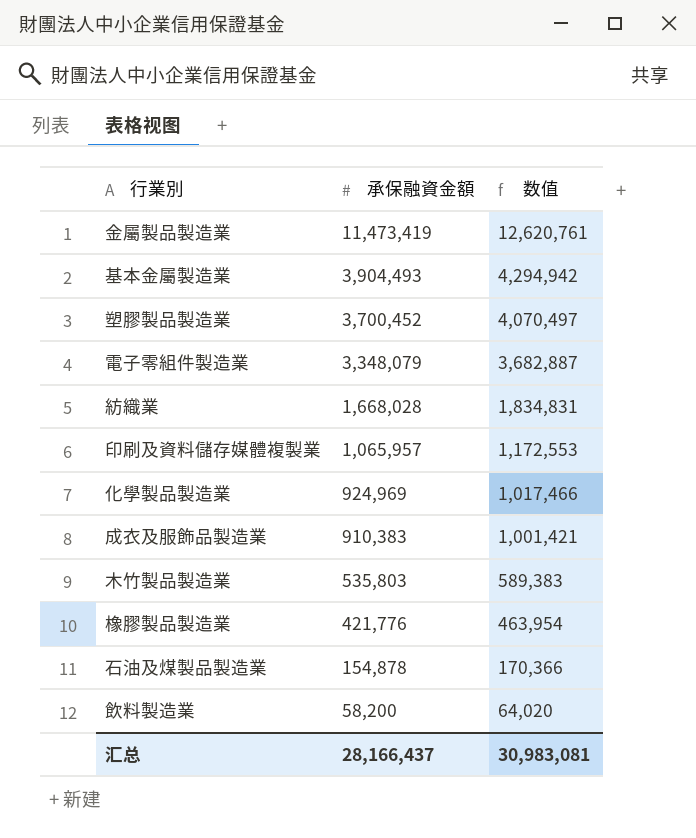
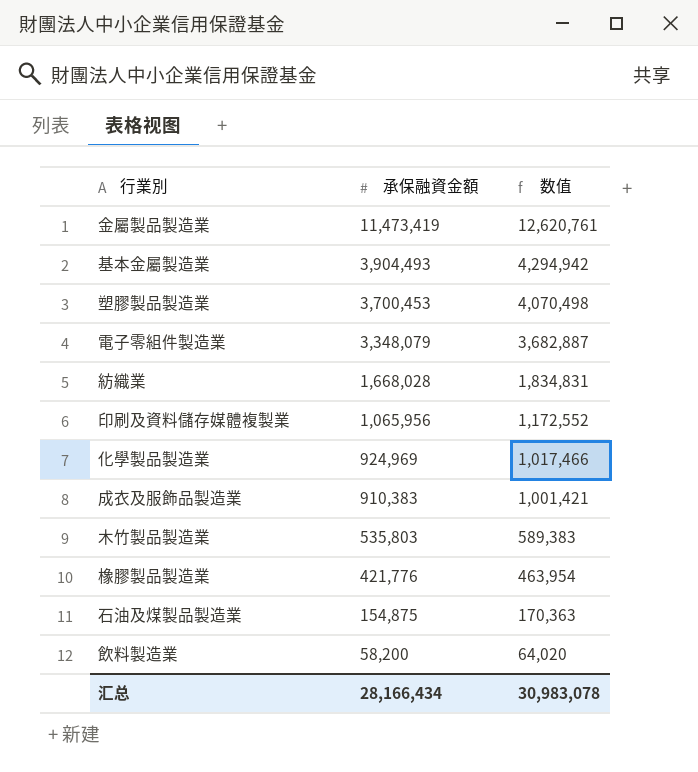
塑膠製品製造業 | 承保融資金額: 3,700,452 -> 3,700,453
塑膠製品製造業 | 数值: 4,070,497 -> 4,070,498
印刷及資料儲存媒體複製業 | 承保融資金額: 1,065,957 -> 1,065,956
印刷及資料儲存媒體複製業 | 数值: 1,172,553 -> 1,172,552
石油及煤製品製造業 | 承保融資金額: 154,878 -> 154,875
石油及煤製品製造業 | 数值: 170,366 -> 170,363
汇总 | 承保融資金額: 28,166,437 -> 28,166,434
汇总 | 数值: 30,983,081 -> 30,983,078

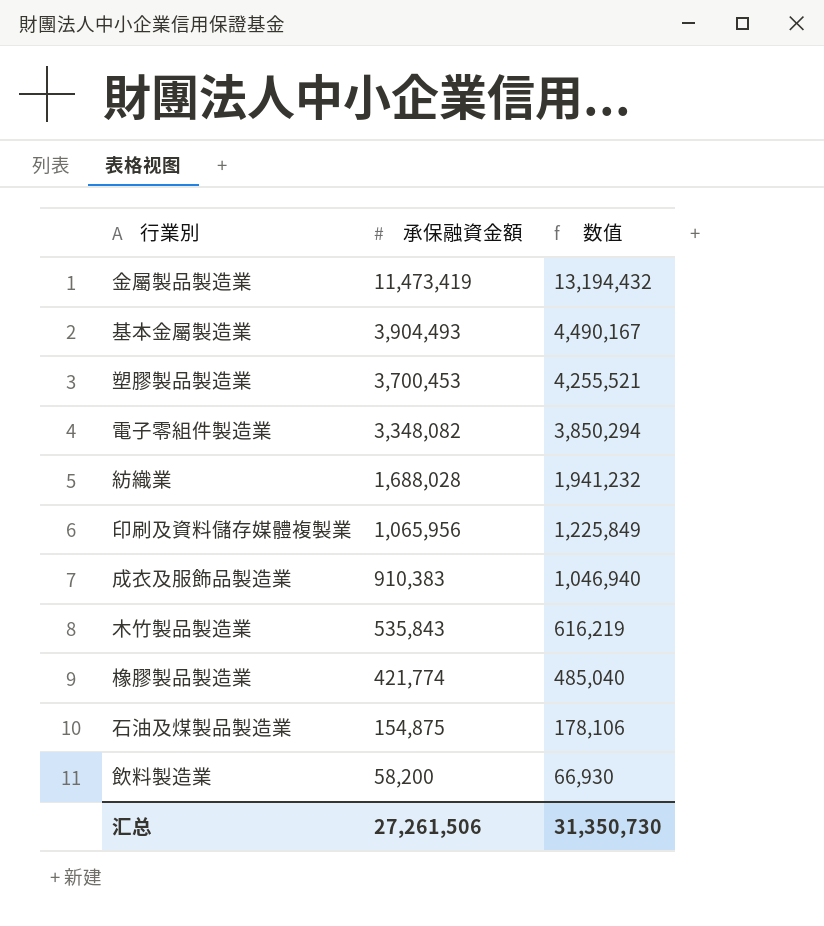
column 数值 | formula: [承保融資金額] * 1.1 -> [承保融資金額] * 1.15
row 化學製品製造業: 924,969 | 1,017,466 -> none
電子零組件製造業 | 承保融資金額: 3,348,079 -> 3,348,082
紡織業 | 承保融資金額: 1,668,028 -> 1,688,028
木竹製品製造業 | 承保融資金額: 535,803 -> 535,843
橡膠製品製造業 | 承保融資金額: 421,776 -> 421,774
汇总 | 承保融資金額: 28,166,434 -> 27,261,506
汇总 | 数值: 30,983,078 -> 31,350,730

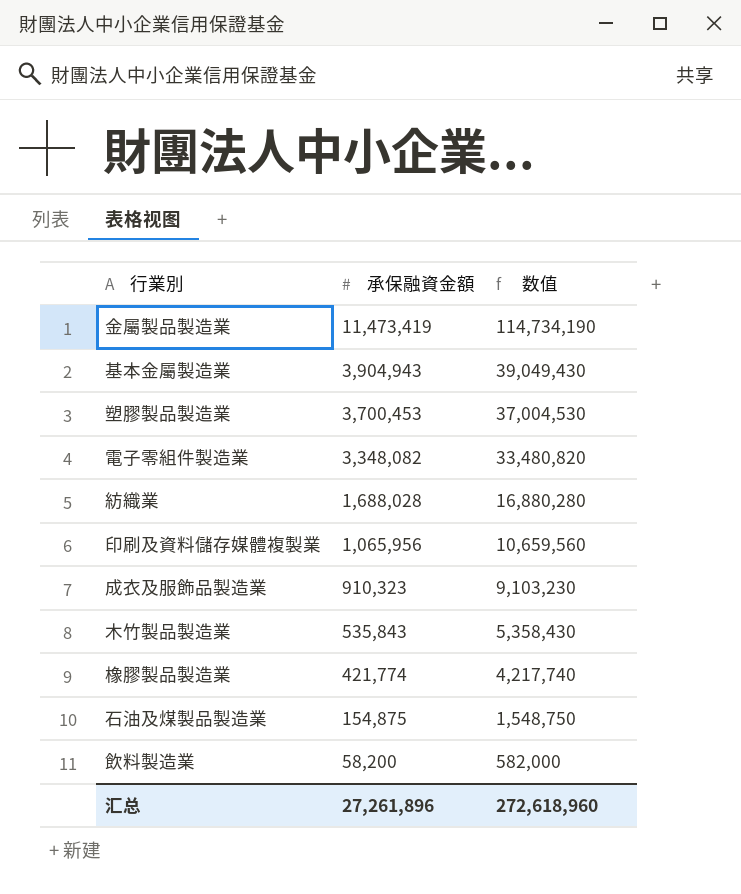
column 数值 | formula: [承保融資金額] * 1.15 -> [承保融資金額] * 10
基本金屬製造業 | 承保融資金額: 3,904,493 -> 3,904,943
成衣及服飾品製造業 | 承保融資金額: 910,383 -> 910,323
汇总 | 承保融資金額: 27,261,506 -> 27,261,896
汇总 | 数值: 31,350,730 -> 272,618,960

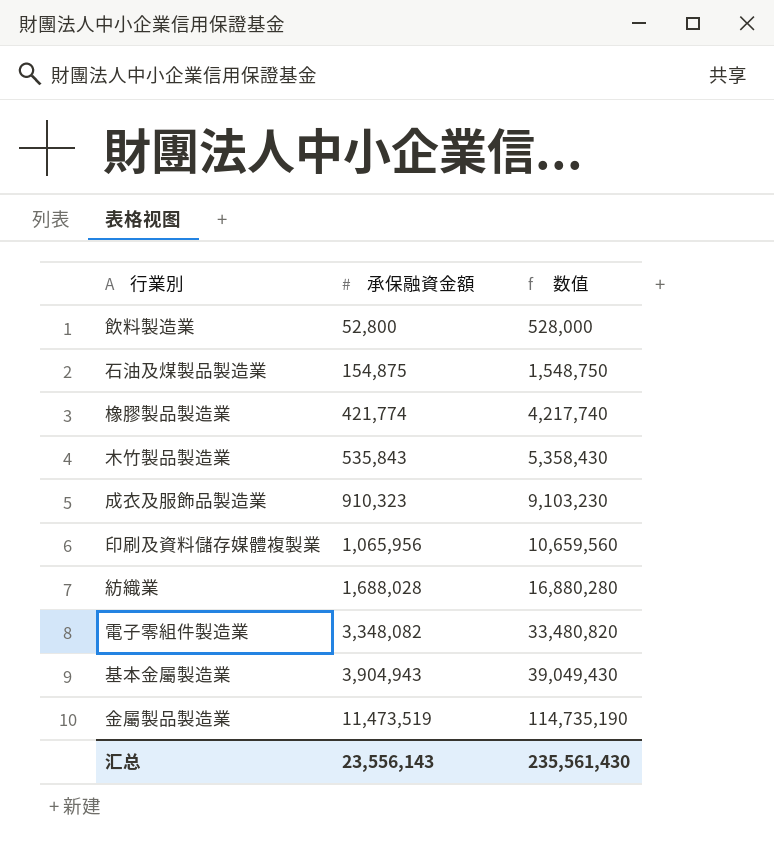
row order: 承保融資金額 descending -> 承保融資金額 ascending
row 塑膠製品製造業: 3,700,453 | 37,004,530 -> none
飲料製造業 | 承保融資金額: 58,200 -> 52,800
飲料製造業 | 数值: 582,000 -> 528,000
金屬製品製造業 | 承保融資金額: 11,473,419 -> 11,473,519
金屬製品製造業 | 数值: 114,734,190 -> 114,735,190
汇总 | 承保融資金額: 27,261,896 -> 23,556,143
汇总 | 数值: 272,618,960 -> 235,561,430

